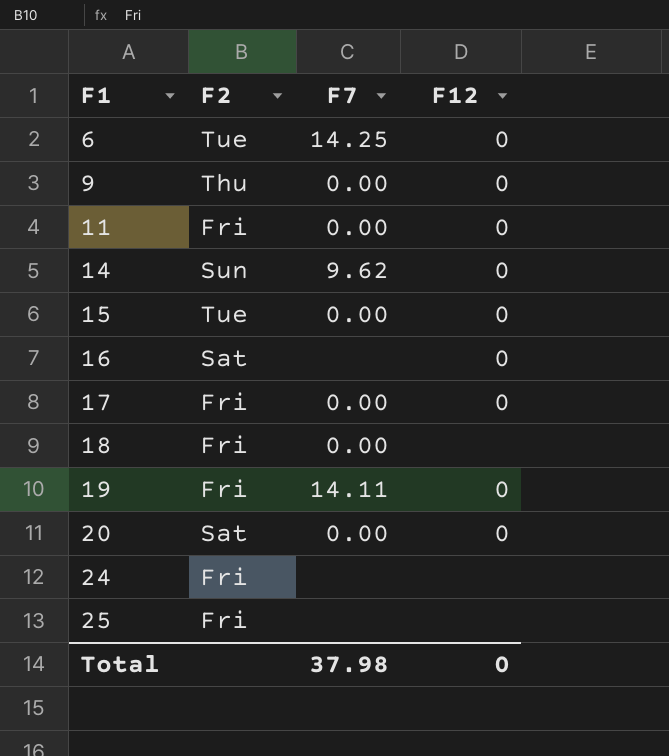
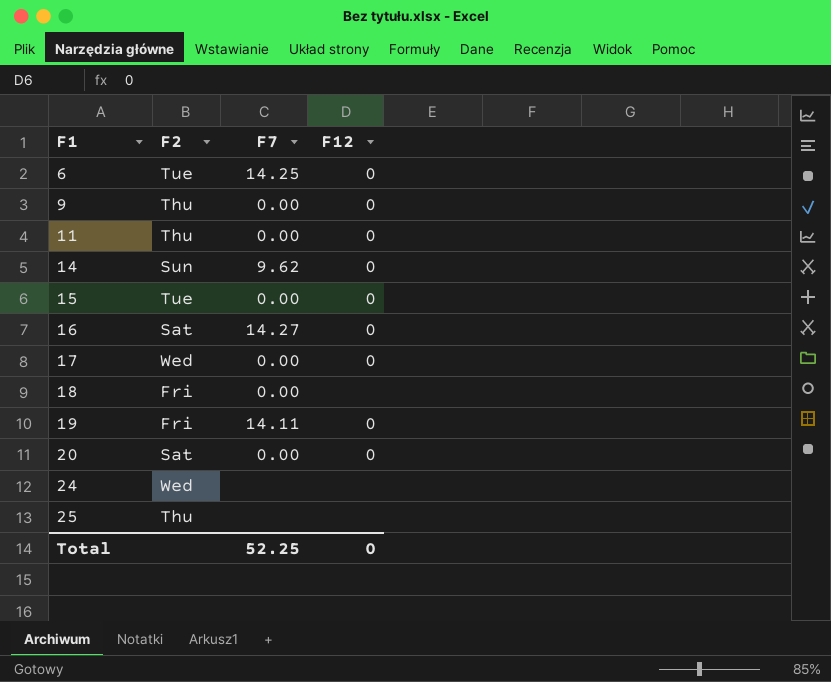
11 | F2: Fri -> Thu
16 | F7: none -> 14.27
17 | F2: Fri -> Wed
24 | F2: Fri -> Wed
25 | F2: Fri -> Thu
Total | F7: 37.98 -> 52.25

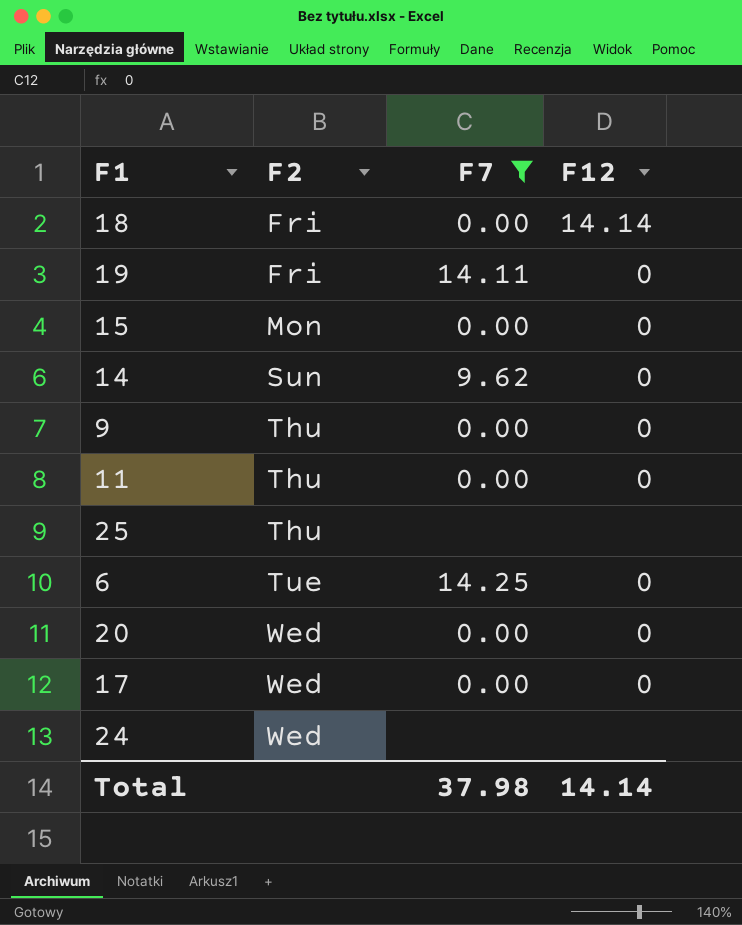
filter: none -> F7 != 14.27
row order: F1 ascending -> F2 ascending
18 | F12: none -> 14.14
15 | F2: Tue -> Mon
20 | F2: Sat -> Wed
Total | F7: 52.25 -> 37.98
Total | F12: 0 -> 14.14

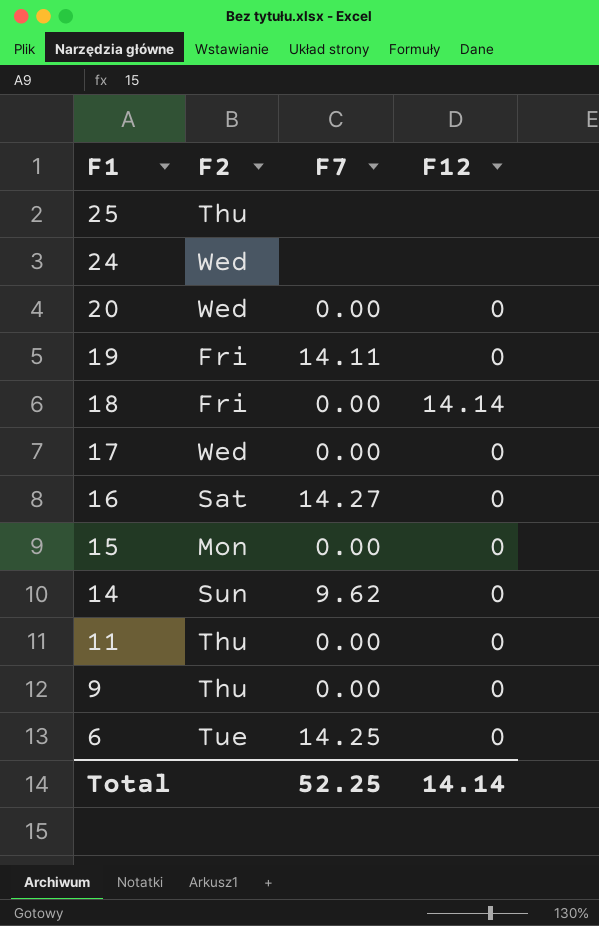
filter: F7 != 14.27 -> none
row order: F2 ascending -> F1 descending
Total | F7: 37.98 -> 52.25

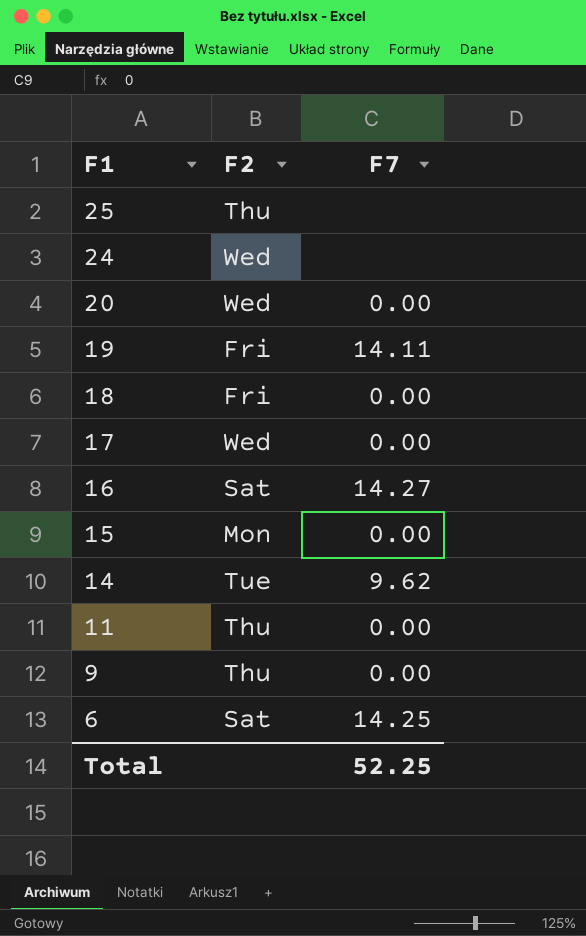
column F12 | position: 4 -> none
14 | F2: Sun -> Tue
6 | F2: Tue -> Sat

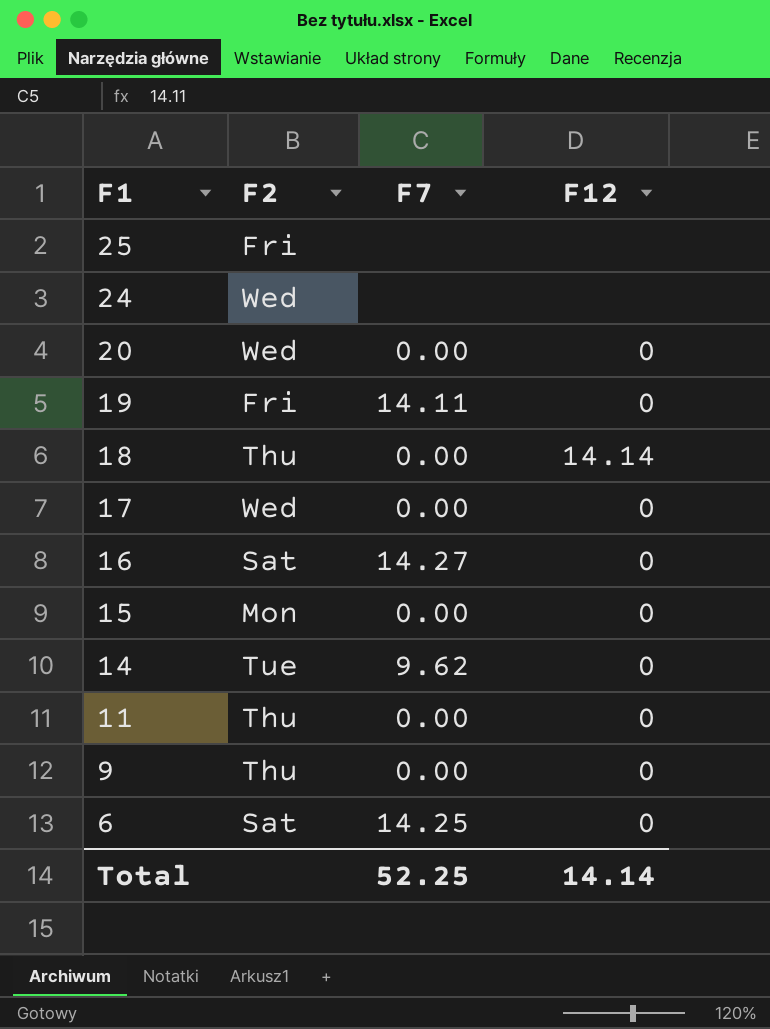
column F12 | position: none -> 4
25 | F2: Thu -> Fri
18 | F2: Fri -> Thu

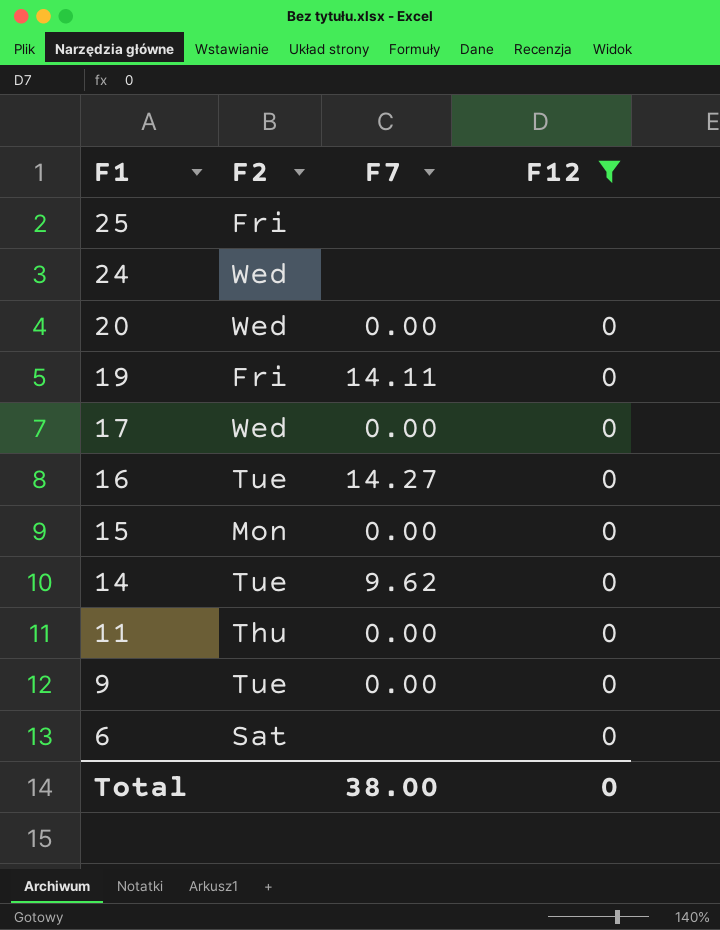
filter: none -> F12 != 14.14
16 | F2: Sat -> Tue
9 | F2: Thu -> Tue
6 | F7: 14.25 -> none
Total | F7: 52.25 -> 38.00
Total | F12: 14.14 -> 0

